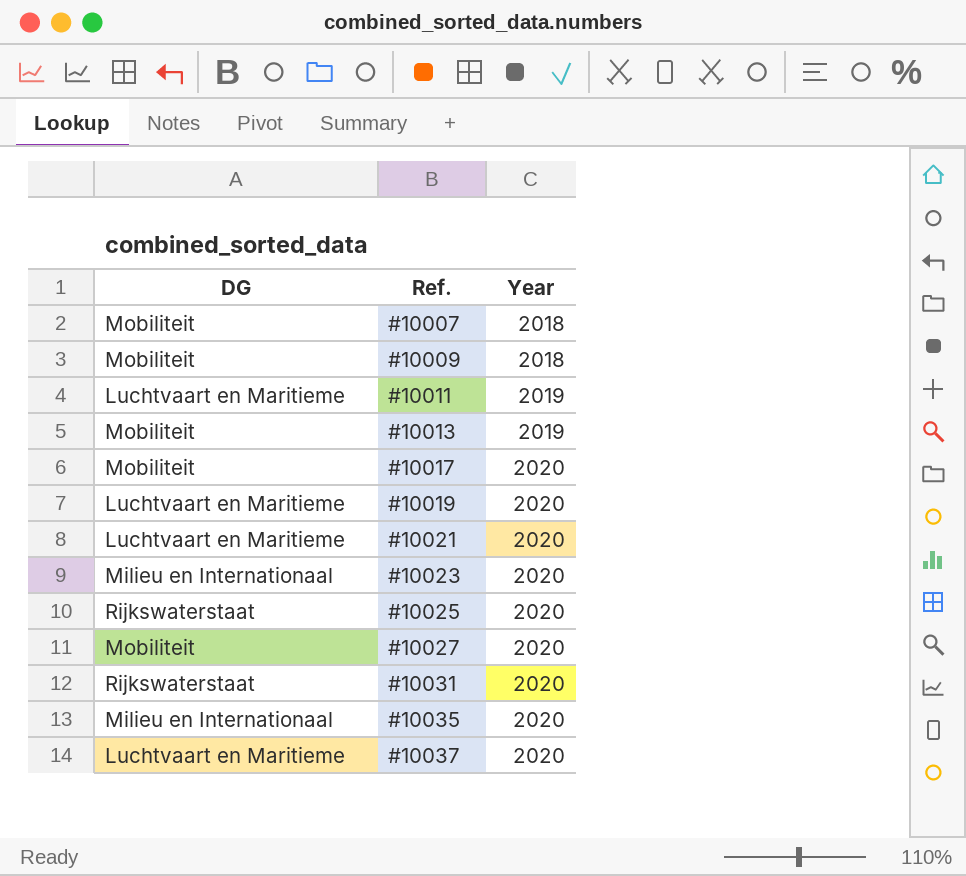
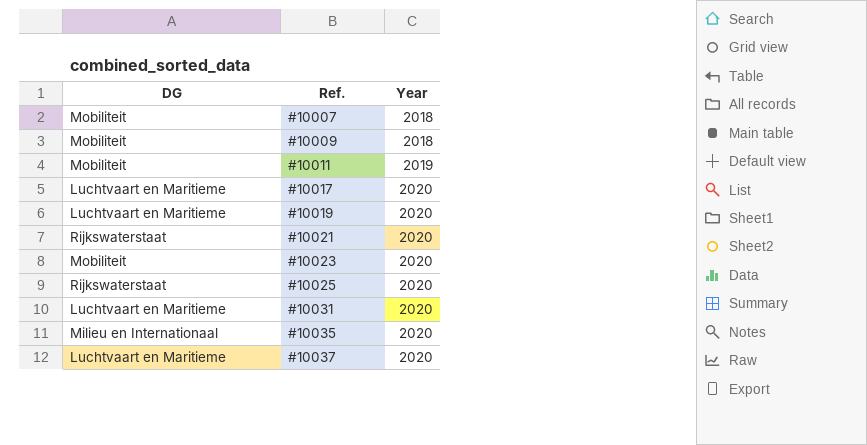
row #10013: Mobiliteit | 2019 -> none
row #10027: Mobiliteit | 2020 -> none
#10011 | DG: Luchtvaart en Maritieme -> Mobiliteit
#10017 | DG: Mobiliteit -> Luchtvaart en Maritieme
#10021 | DG: Luchtvaart en Maritieme -> Rijkswaterstaat
#10023 | DG: Milieu en Internationaal -> Mobiliteit
#10031 | DG: Rijkswaterstaat -> Luchtvaart en Maritieme

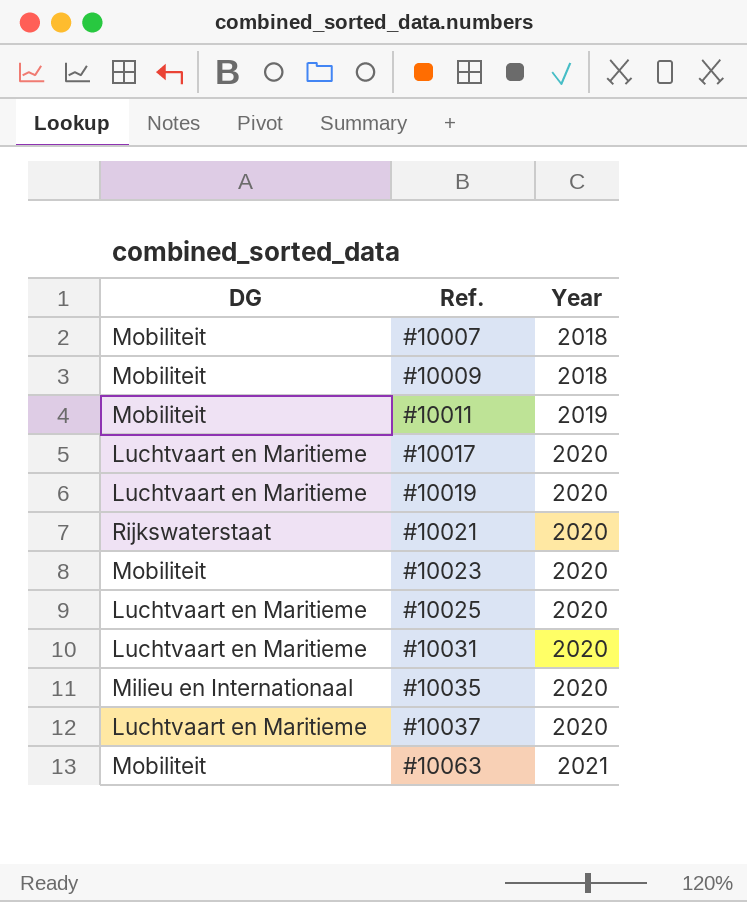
#10025 | DG: Rijkswaterstaat -> Luchtvaart en Maritieme
row #10063: none -> Mobiliteit | 2021

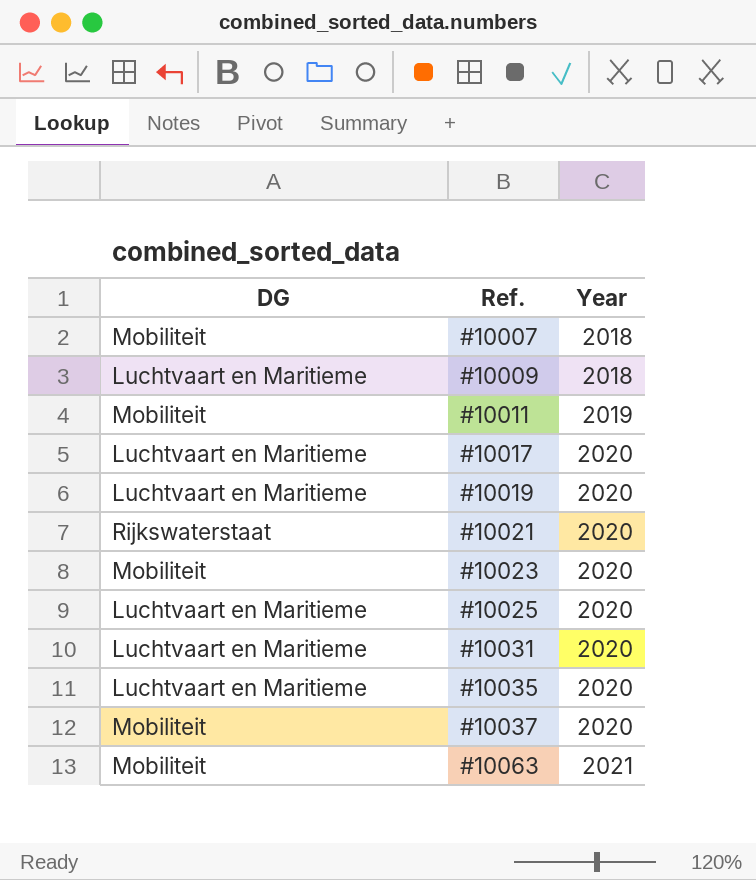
#10009 | DG: Mobiliteit -> Luchtvaart en Maritieme
#10035 | DG: Milieu en Internationaal -> Luchtvaart en Maritieme
#10037 | DG: Luchtvaart en Maritieme -> Mobiliteit

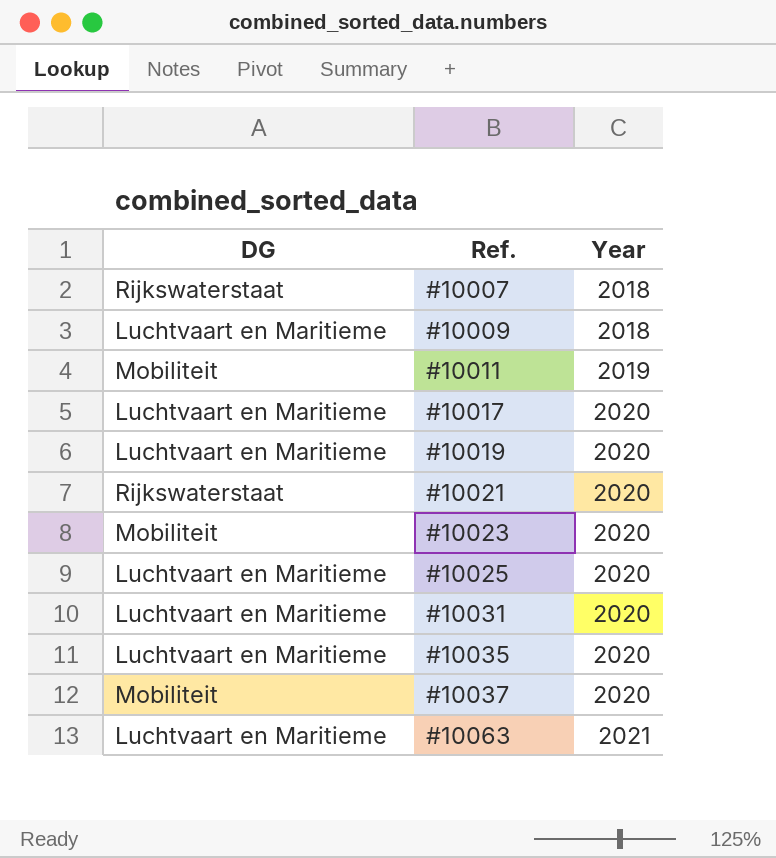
#10007 | DG: Mobiliteit -> Rijkswaterstaat
#10063 | DG: Mobiliteit -> Luchtvaart en Maritieme

